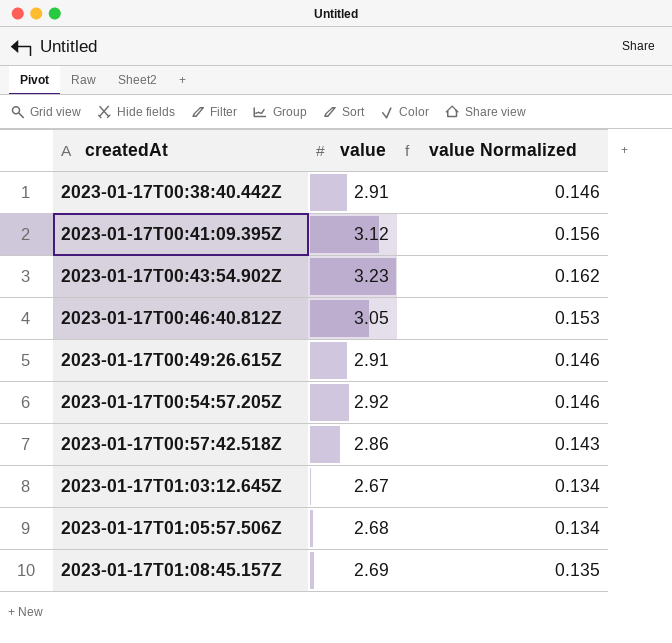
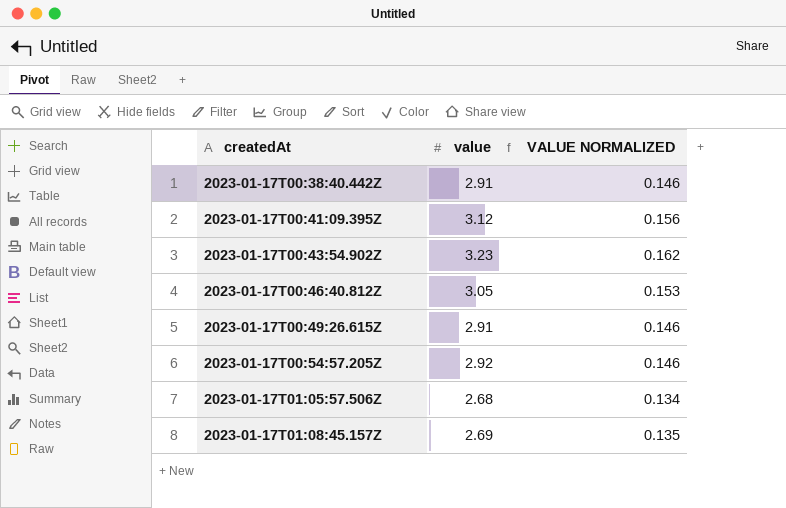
column name: value Normalized -> VALUE NORMALIZED
row 2023-01-17T00:57:42.518Z: 2.86 | 0.143 -> none
row 2023-01-17T01:03:12.645Z: 2.67 | 0.134 -> none

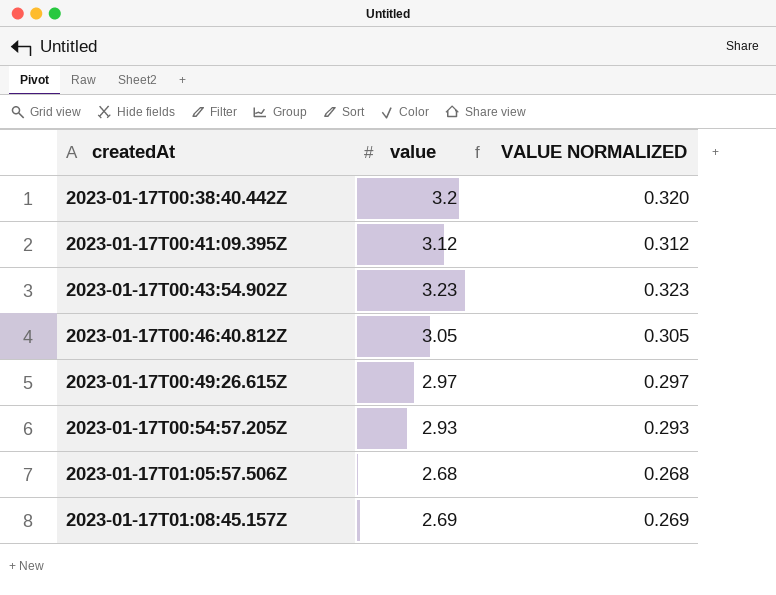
column VALUE NORMALIZED | formula: [value] * 0.05 -> [value] * 0.1
2023-01-17T00:38:40.442Z | value: 2.91 -> 3.2
2023-01-17T00:49:26.615Z | value: 2.91 -> 2.97
2023-01-17T00:54:57.205Z | value: 2.92 -> 2.93

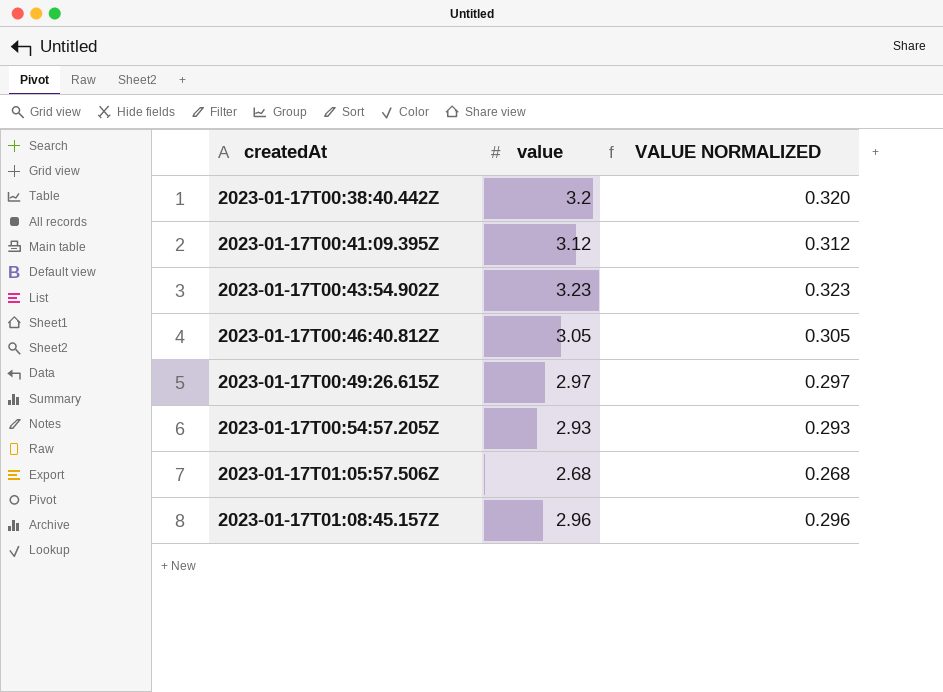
2023-01-17T01:08:45.157Z | value: 2.69 -> 2.96
2023-01-17T01:08:45.157Z | VALUE NORMALIZED: 0.269 -> 0.296

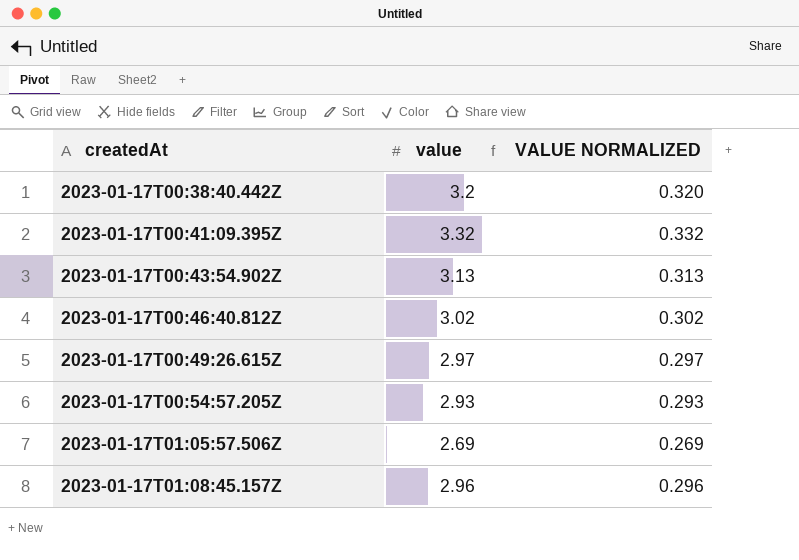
2023-01-17T00:41:09.395Z | value: 3.12 -> 3.32
2023-01-17T00:41:09.395Z | VALUE NORMALIZED: 0.312 -> 0.332
2023-01-17T00:43:54.902Z | value: 3.23 -> 3.13
2023-01-17T00:43:54.902Z | VALUE NORMALIZED: 0.323 -> 0.313
2023-01-17T00:46:40.812Z | value: 3.05 -> 3.02
2023-01-17T00:46:40.812Z | VALUE NORMALIZED: 0.305 -> 0.302
2023-01-17T01:05:57.506Z | value: 2.68 -> 2.69
2023-01-17T01:05:57.506Z | VALUE NORMALIZED: 0.268 -> 0.269

